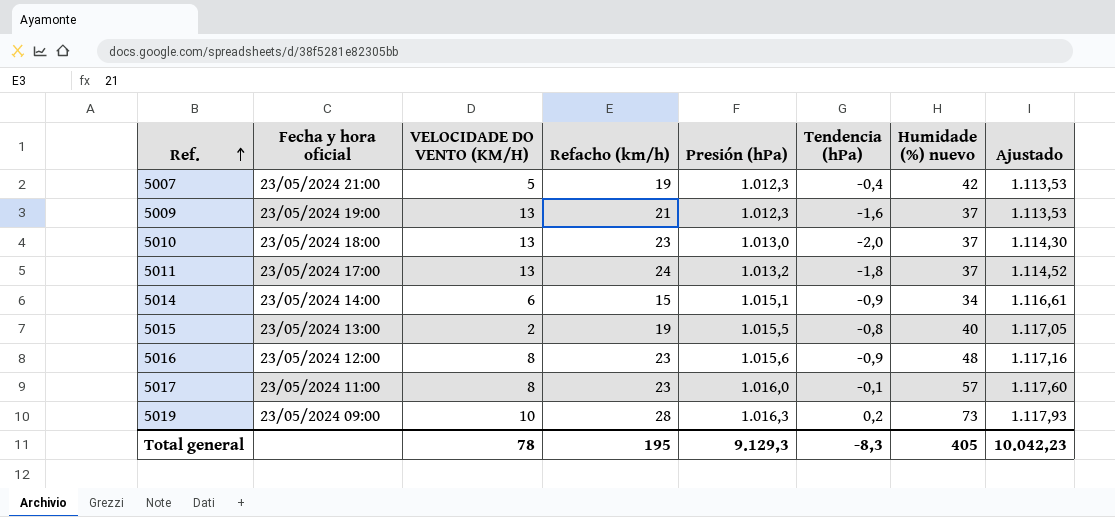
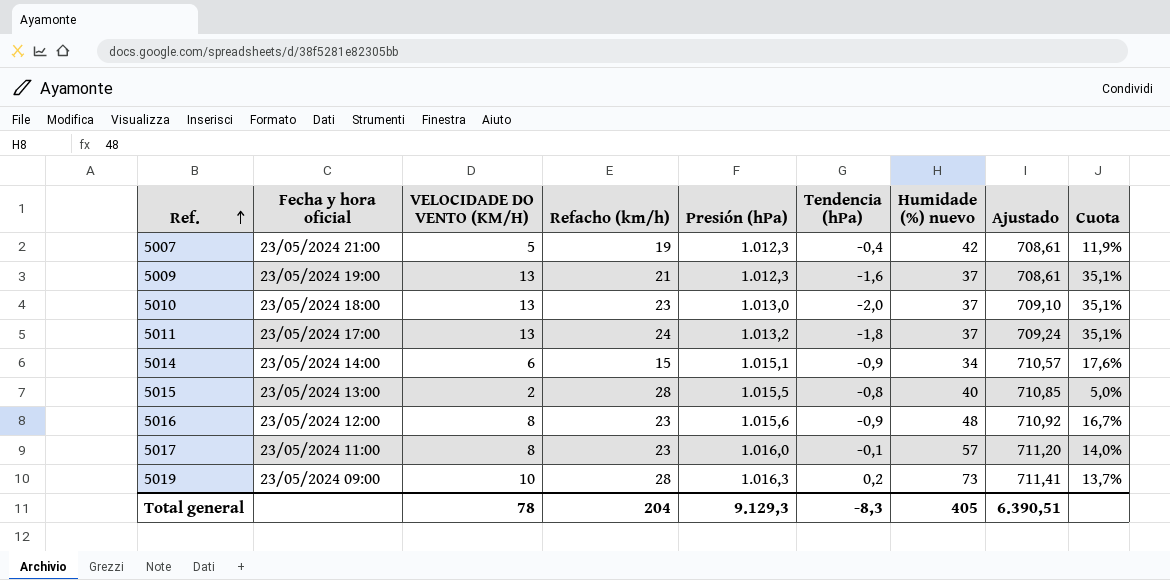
column Ajustado | formula: [Presión (hPa)] * 1,1 -> [Presión (hPa)] * 0,7
column Cuota | formula: none -> [VELOCIDADE DO VENTO (KM/H)] / [Humidade (%) nuevo]
5015 | Refacho (km/h): 19 -> 28
Total general | Refacho (km/h): 195 -> 204
Total general | Ajustado: 10.042,23 -> 6.390,51

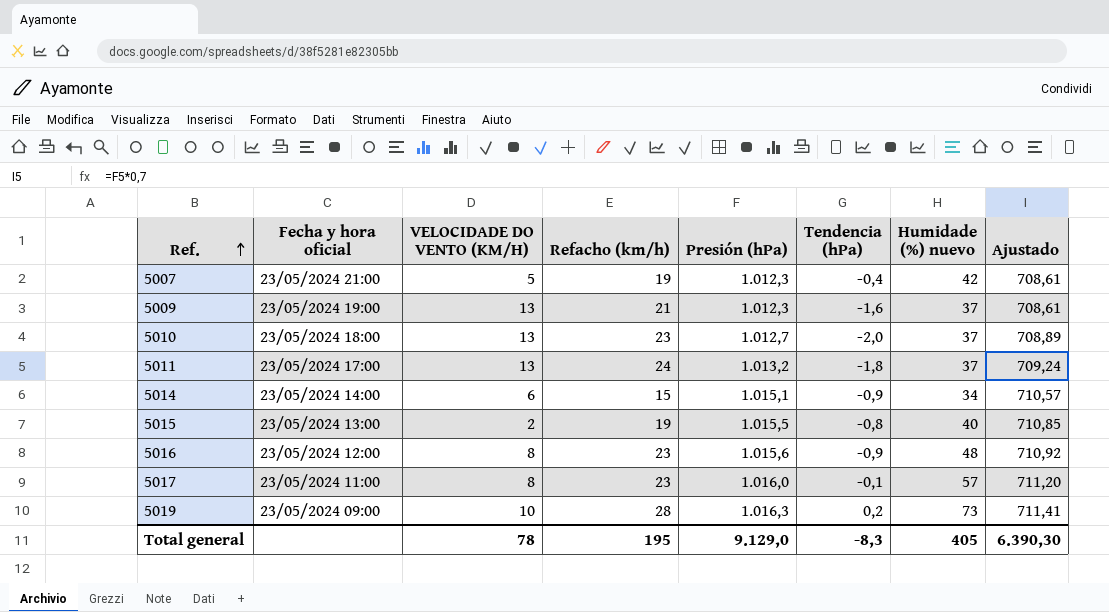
column Cuota | formula: [VELOCIDADE DO VENTO (KM/H)] / [Humidade (%) nuevo] -> none
5010 | Presión (hPa): 1.013,0 -> 1.012,7
5010 | Ajustado: 709,10 -> 708,89
5015 | Refacho (km/h): 28 -> 19
Total general | Refacho (km/h): 204 -> 195
Total general | Presión (hPa): 9.129,3 -> 9.129,0
Total general | Ajustado: 6.390,51 -> 6.390,30

